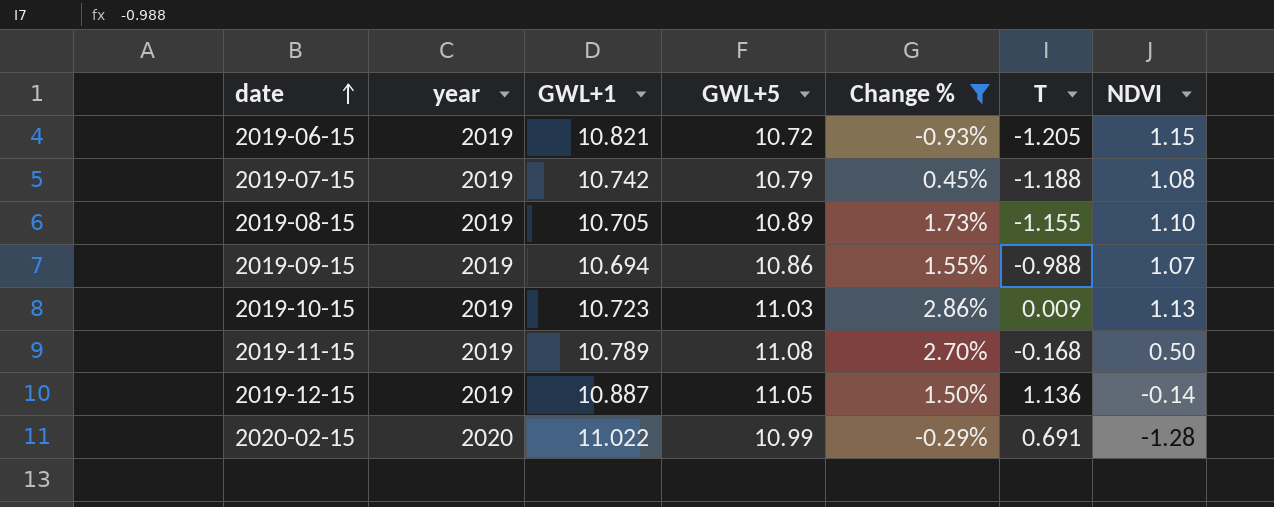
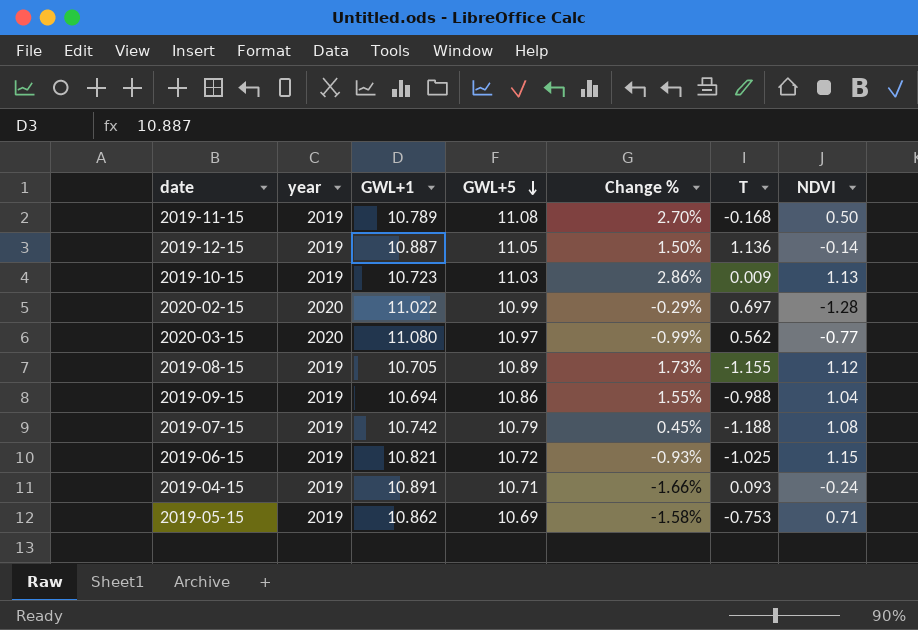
filter: Change % >= -0.93% -> none
row order: date ascending -> GWL+5 descending
2020-02-15 | T: 0.691 -> 0.697
2019-08-15 | NDVI: 1.10 -> 1.12
2019-09-15 | NDVI: 1.07 -> 1.04
2019-06-15 | T: -1.205 -> -1.025

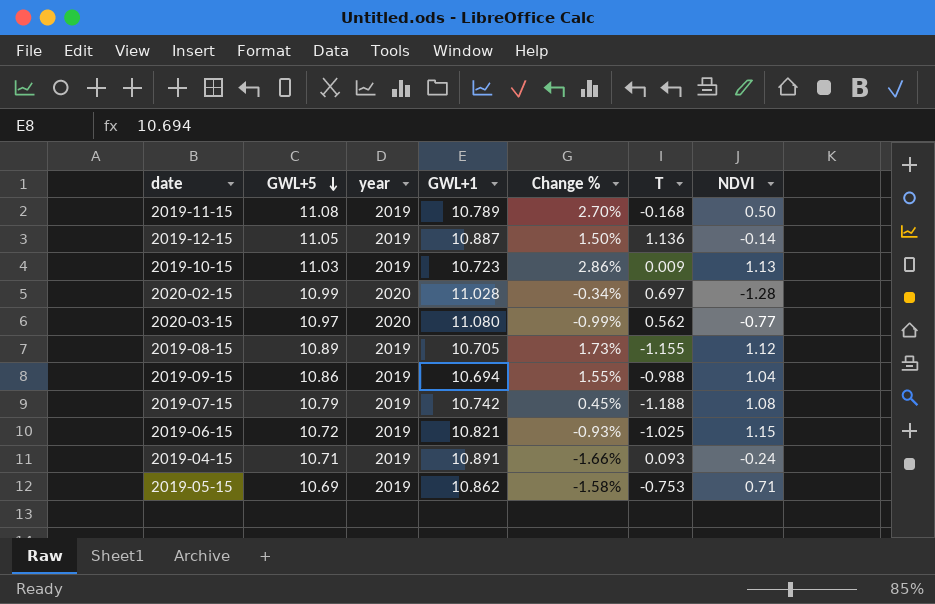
column GWL+5 | position: 4 -> 2
2020-02-15 | GWL+1: 11.022 -> 11.028
2020-02-15 | Change %: -0.29% -> -0.34%

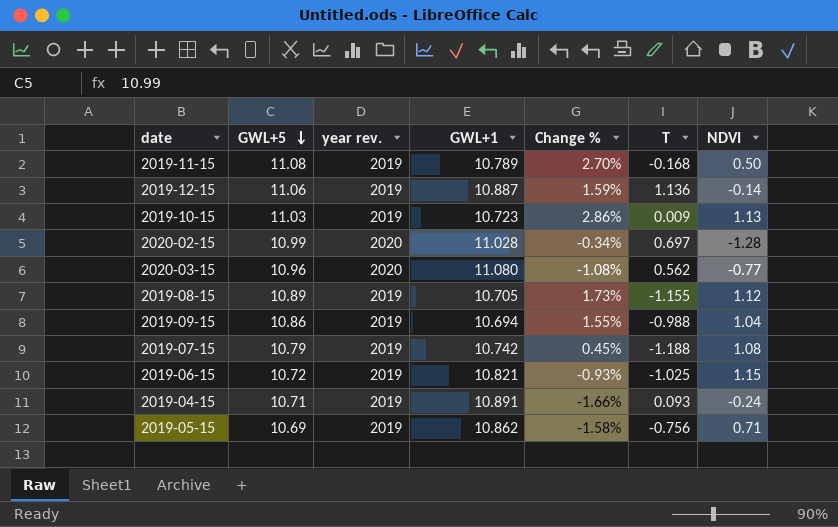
column name: year -> year rev.
2019-12-15 | GWL+5: 11.05 -> 11.06
2019-12-15 | Change %: 1.50% -> 1.59%
2020-03-15 | GWL+5: 10.97 -> 10.96
2020-03-15 | Change %: -0.99% -> -1.08%
2019-05-15 | T: -0.753 -> -0.756

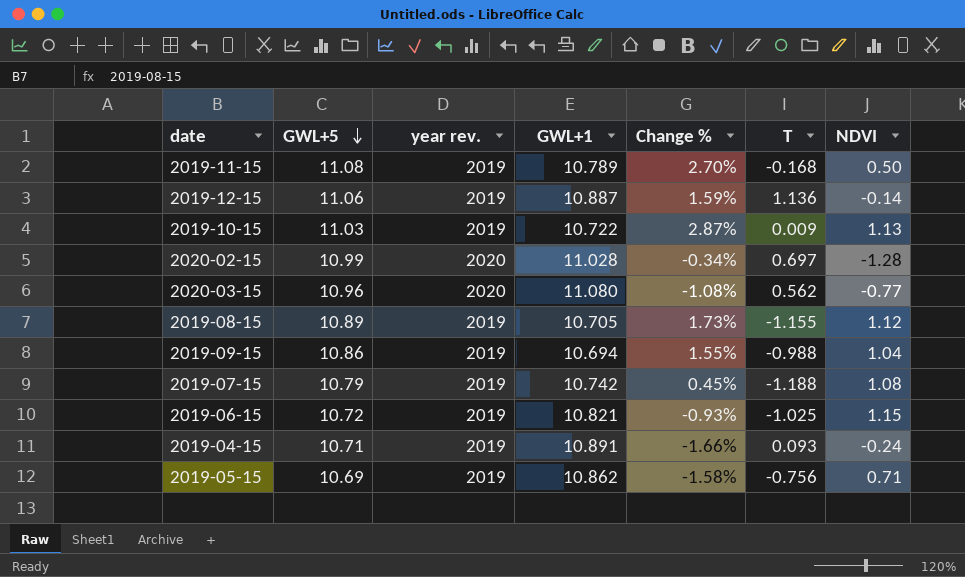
2019-10-15 | GWL+1: 10.723 -> 10.722
2019-10-15 | Change %: 2.86% -> 2.87%

